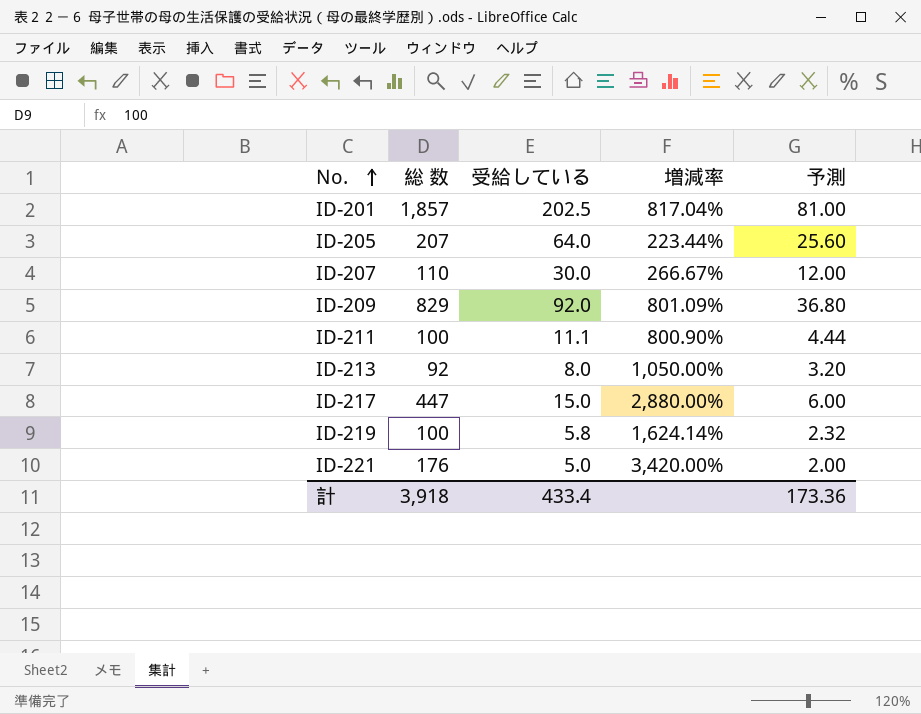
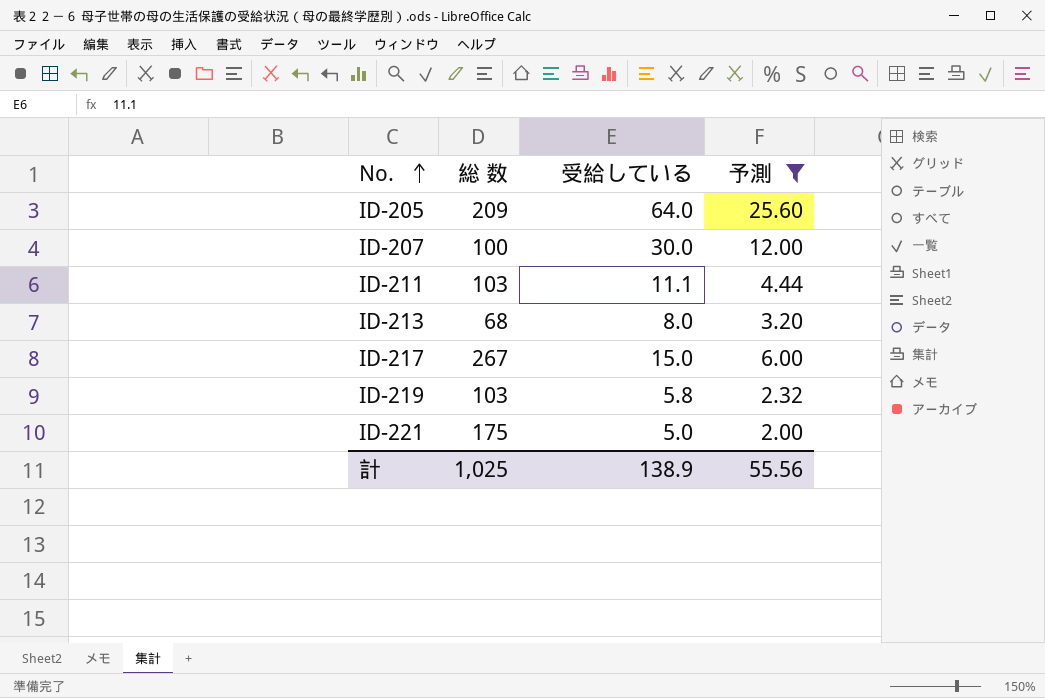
filter: none -> 予測 <= 25.60
column 増減率 | formula: ([総 数] - [受給している]) / [受給している] -> none
ID-205 | 総 数: 207 -> 209
ID-207 | 総 数: 110 -> 100
ID-211 | 総 数: 100 -> 103
ID-213 | 総 数: 92 -> 68
ID-217 | 総 数: 447 -> 267
ID-219 | 総 数: 100 -> 103
ID-221 | 総 数: 176 -> 175
計 | 総 数: 3,918 -> 1,025
計 | 受給している: 433.4 -> 138.9
計 | 予測: 173.36 -> 55.56

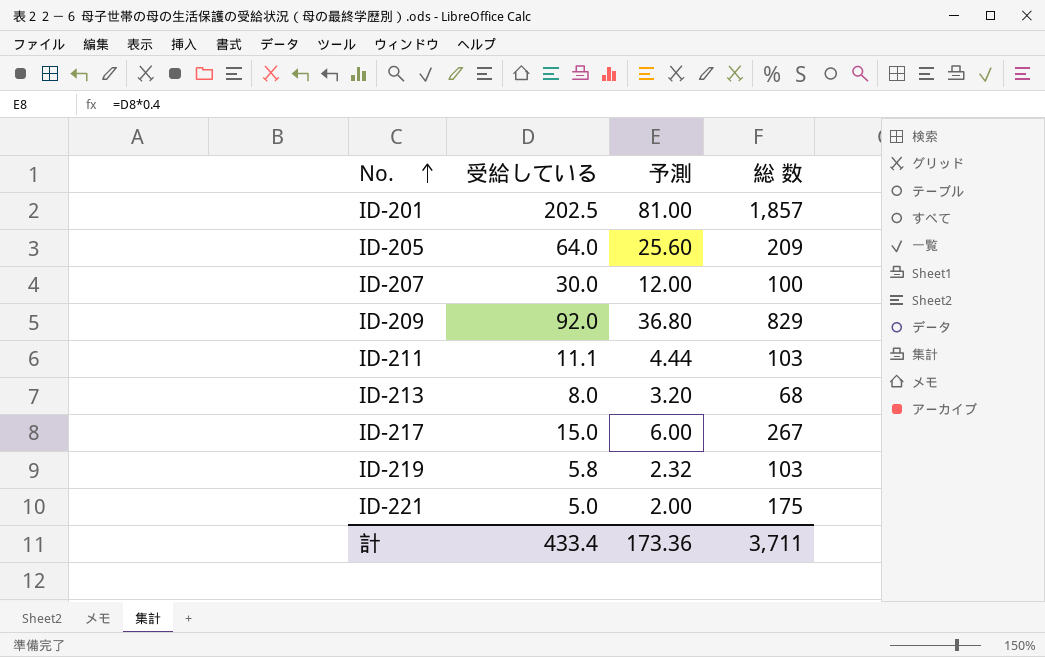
filter: 予測 <= 25.60 -> none
column 総 数 | position: 2 -> 4
計 | 受給している: 138.9 -> 433.4
計 | 予測: 55.56 -> 173.36
計 | 総 数: 1,025 -> 3,711

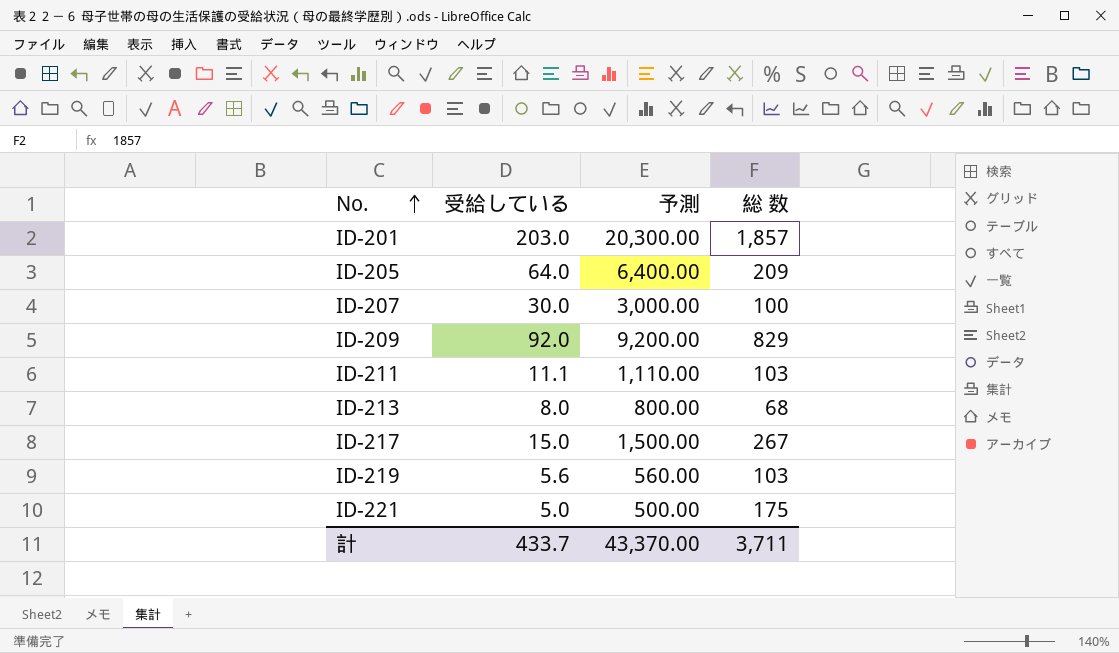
column 予測 | formula: [受給している] * 0.4 -> [受給している] * 100
ID-201 | 受給している: 202.5 -> 203.0
ID-219 | 受給している: 5.8 -> 5.6
計 | 受給している: 433.4 -> 433.7
計 | 予測: 173.36 -> 43,370.00

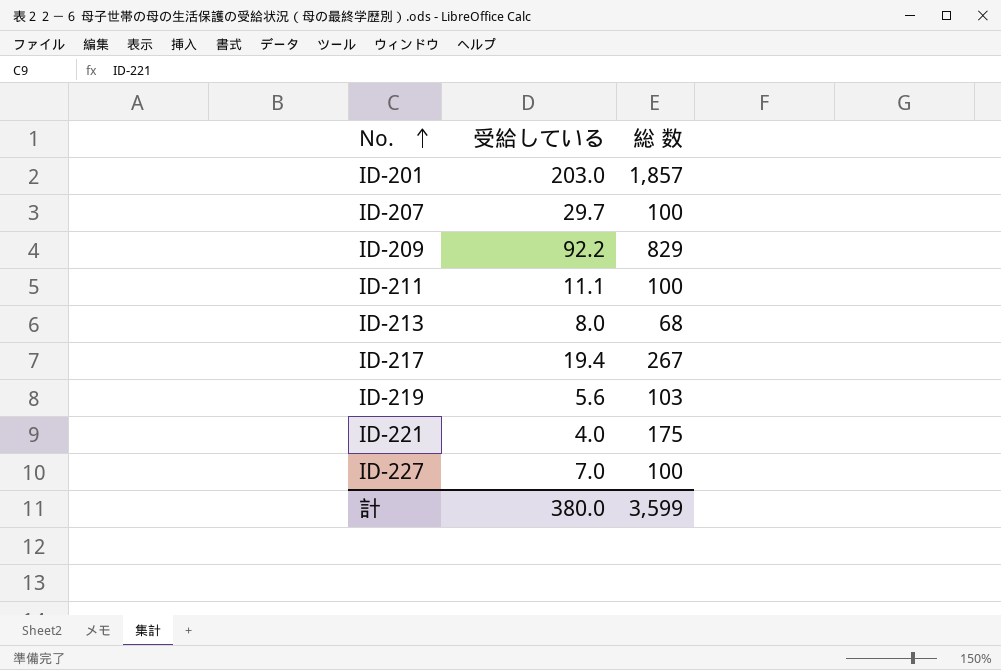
column 予測 | formula: [受給している] * 100 -> none
row ID-205: 64.0 | 6,400.00 | 209 -> none
ID-207 | 受給している: 30.0 -> 29.7
ID-209 | 受給している: 92.0 -> 92.2
ID-211 | 総 数: 103 -> 100
ID-217 | 受給している: 15.0 -> 19.4
ID-221 | 受給している: 5.0 -> 4.0
row ID-227: none -> 7.0 | 100
計 | 受給している: 433.7 -> 380.0
計 | 総 数: 3,711 -> 3,599

